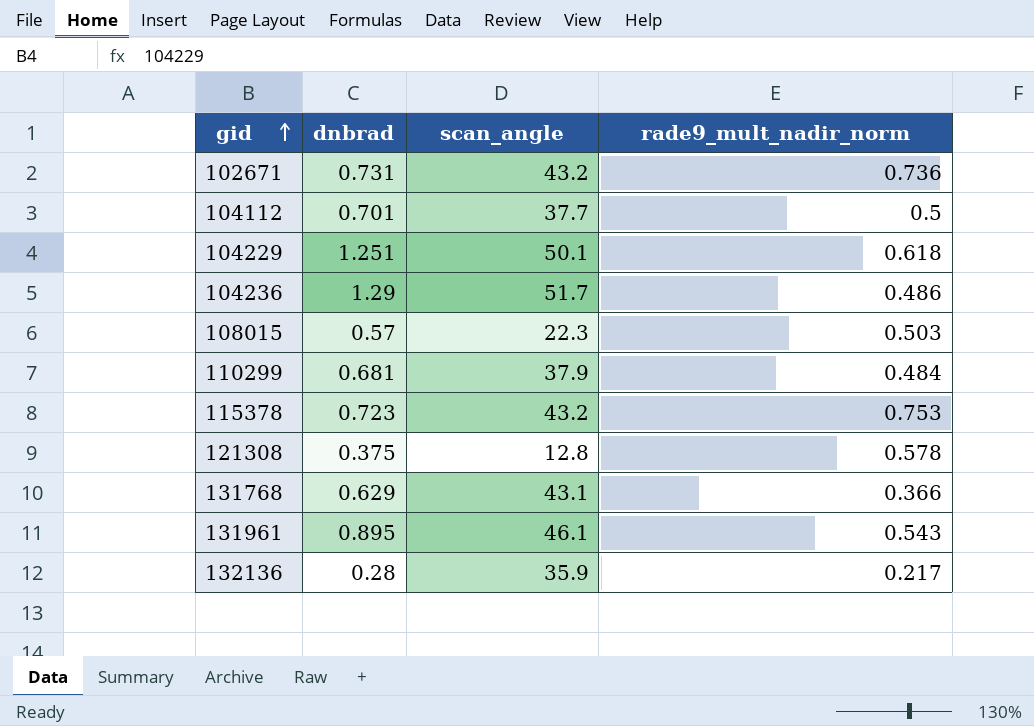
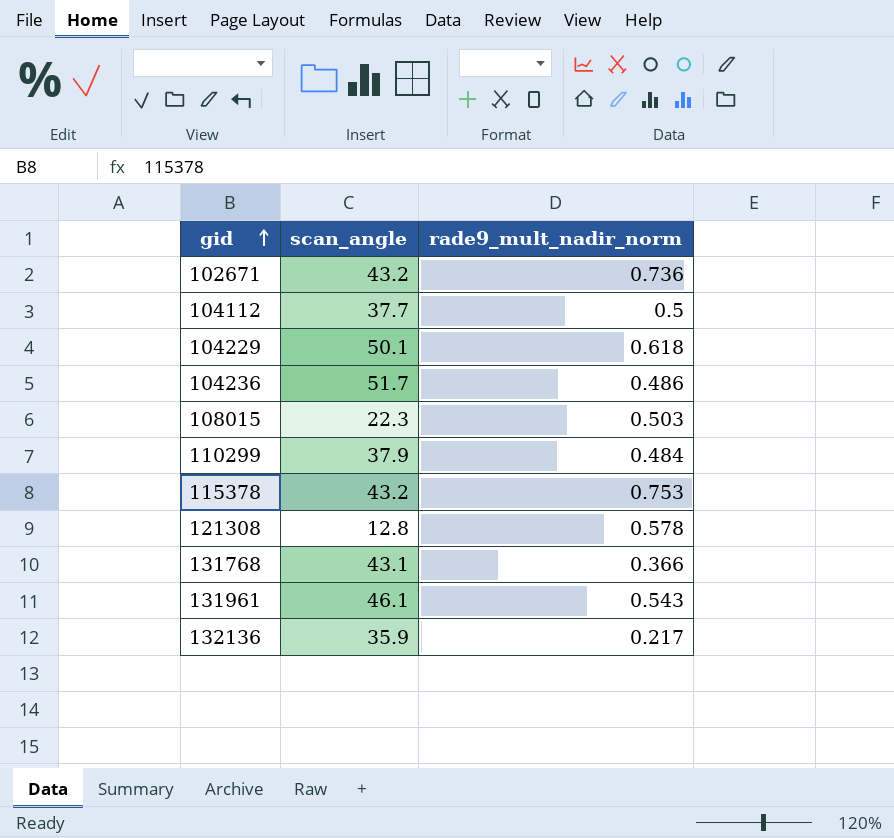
column dnbrad | position: 2 -> none

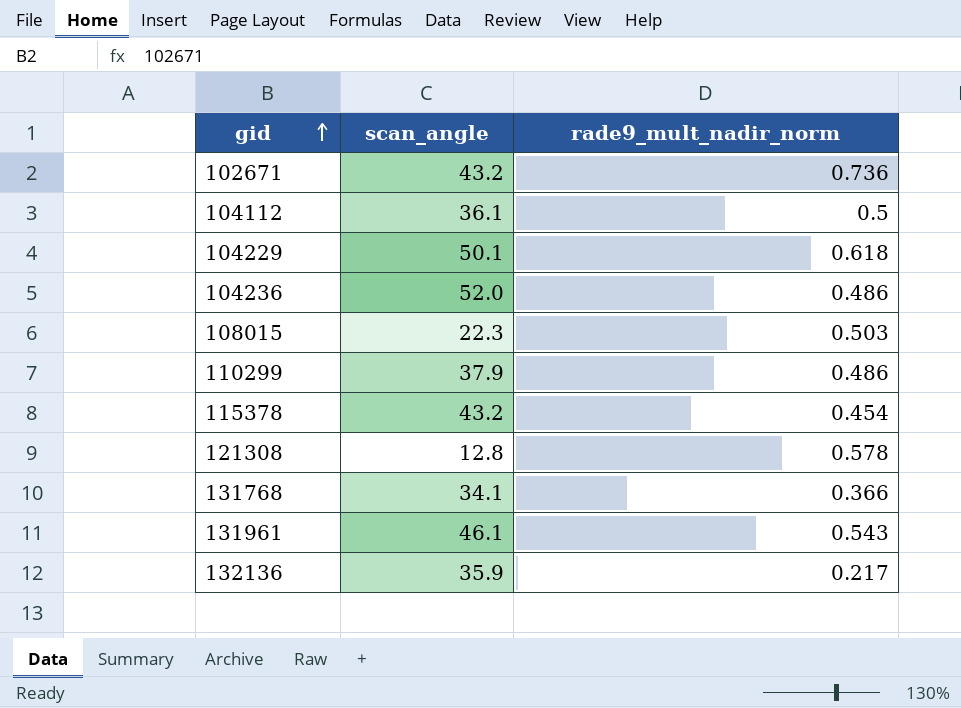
104112 | scan_angle: 37.7 -> 36.1
104236 | scan_angle: 51.7 -> 52.0
110299 | rade9_mult_nadir_norm: 0.484 -> 0.486
115378 | rade9_mult_nadir_norm: 0.753 -> 0.454
131768 | scan_angle: 43.1 -> 34.1

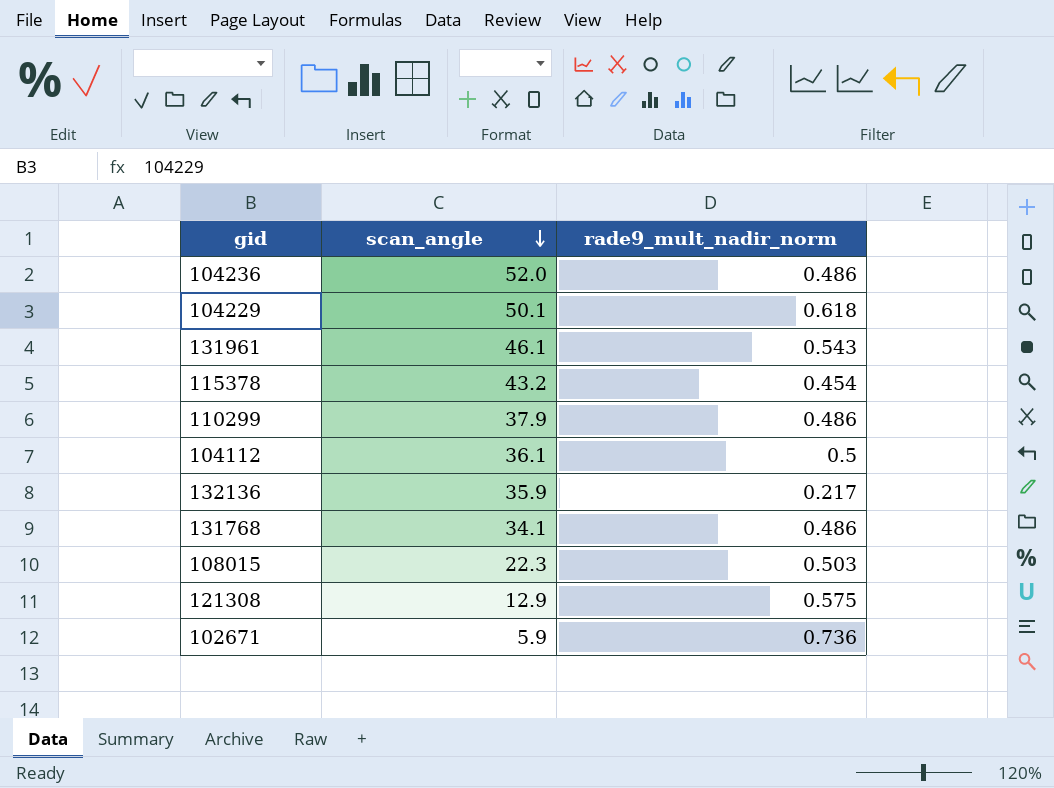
row order: gid ascending -> scan_angle descending
131768 | rade9_mult_nadir_norm: 0.366 -> 0.486
121308 | scan_angle: 12.8 -> 12.9
121308 | rade9_mult_nadir_norm: 0.578 -> 0.575
102671 | scan_angle: 43.2 -> 5.9

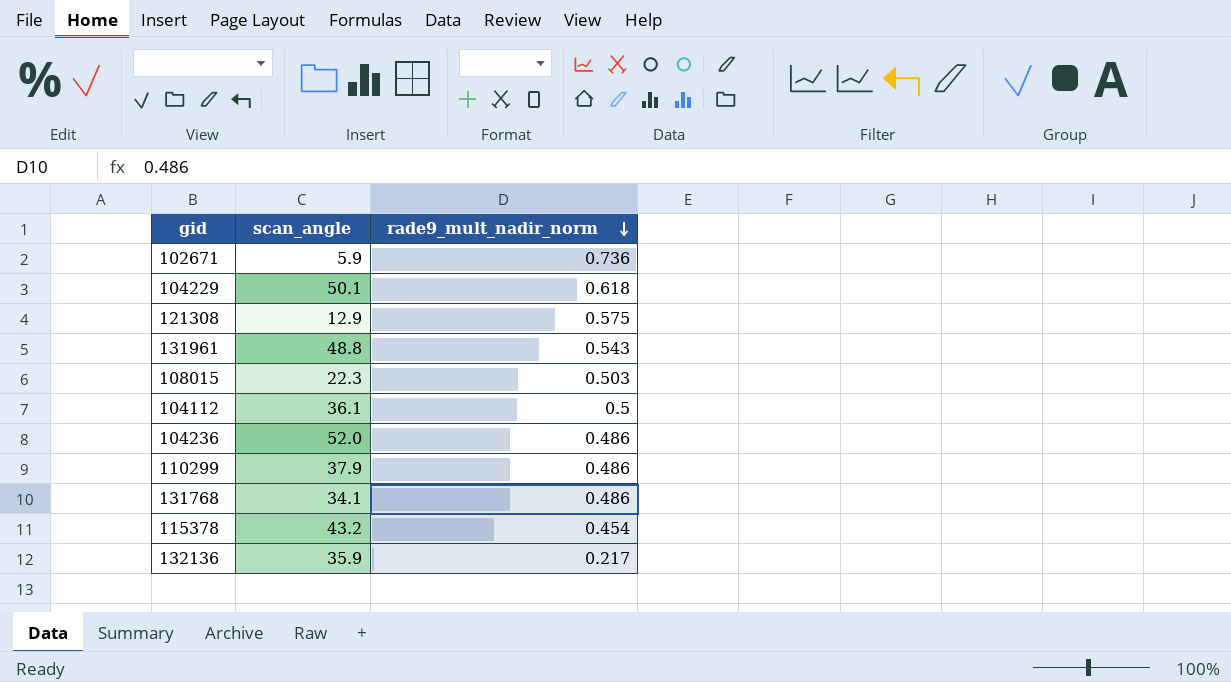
row order: scan_angle descending -> rade9_mult_nadir_norm descending
131961 | scan_angle: 46.1 -> 48.8

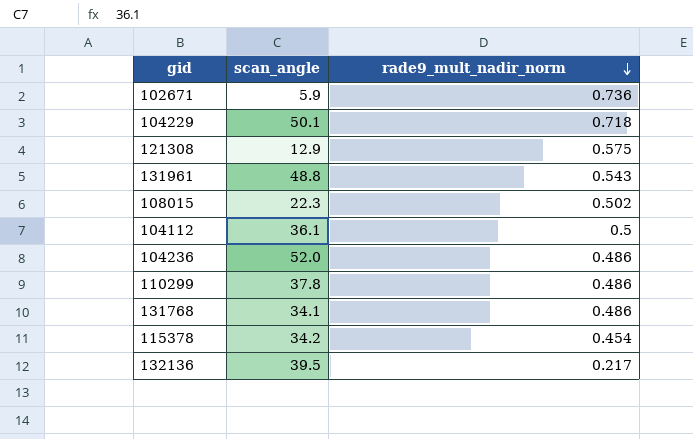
104229 | rade9_mult_nadir_norm: 0.618 -> 0.718
108015 | rade9_mult_nadir_norm: 0.503 -> 0.502
110299 | scan_angle: 37.9 -> 37.8
115378 | scan_angle: 43.2 -> 34.2
132136 | scan_angle: 35.9 -> 39.5

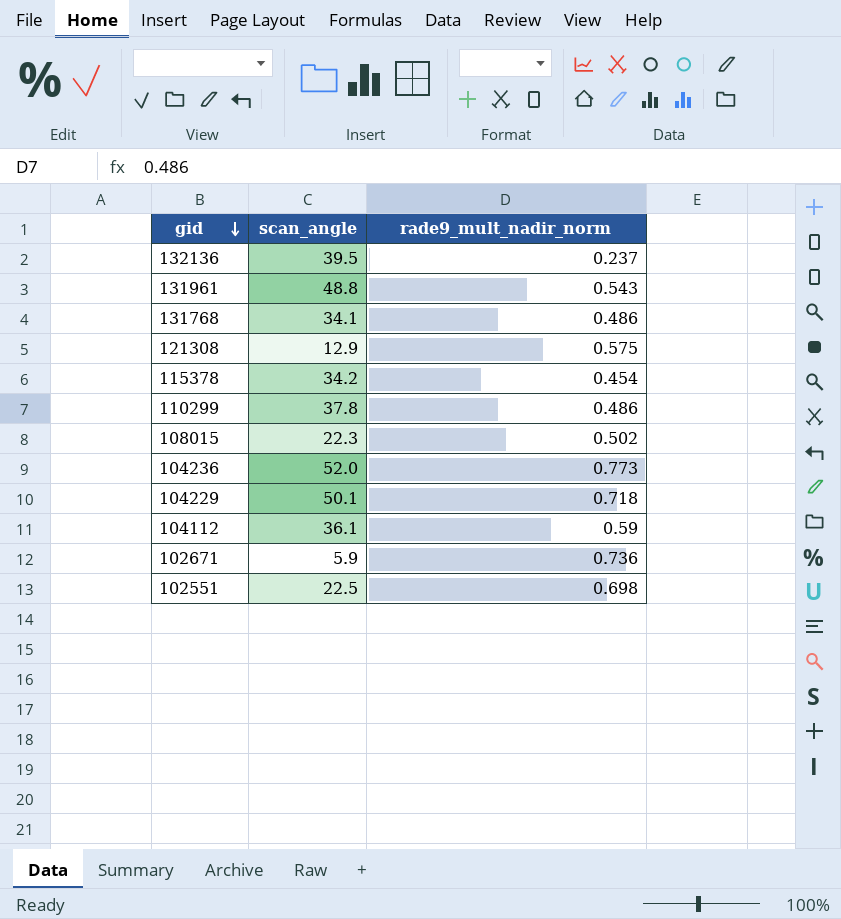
row order: rade9_mult_nadir_norm descending -> gid descending
132136 | rade9_mult_nadir_norm: 0.217 -> 0.237
104236 | rade9_mult_nadir_norm: 0.486 -> 0.773
104112 | rade9_mult_nadir_norm: 0.5 -> 0.59
row 102551: none -> 22.5 | 0.698

